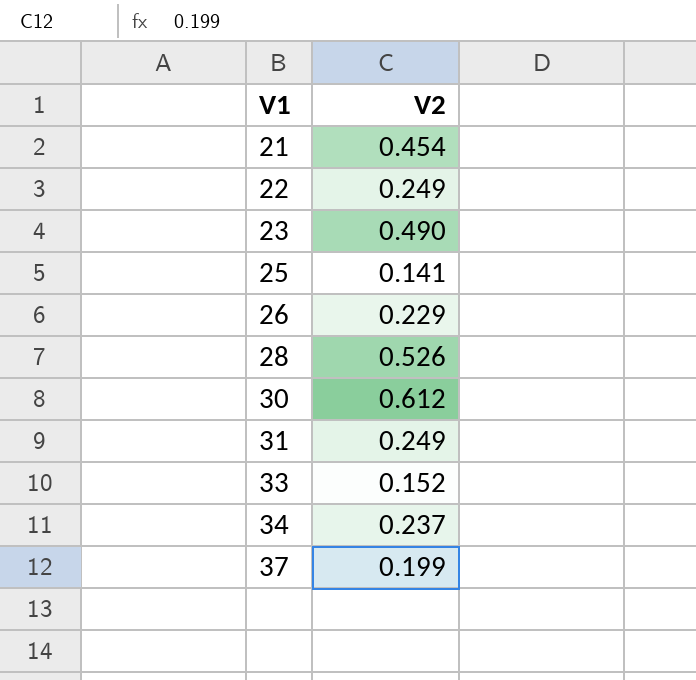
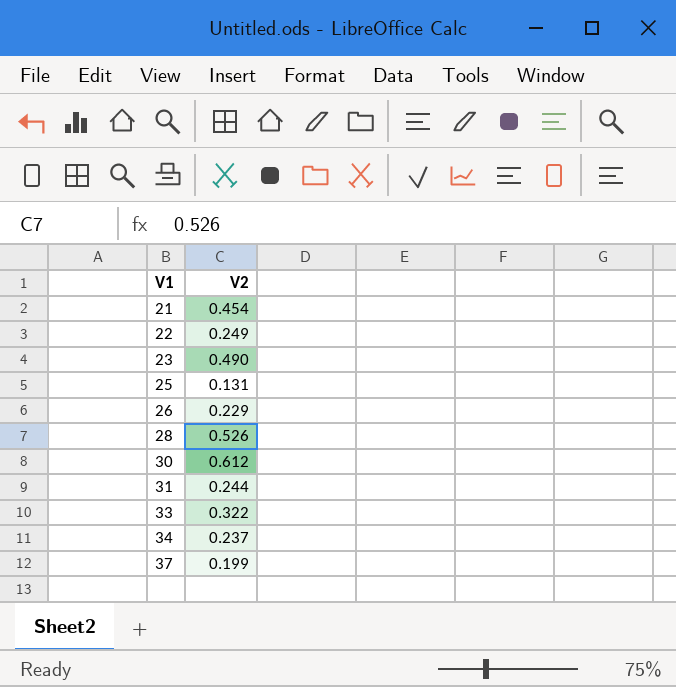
25 | V2: 0.141 -> 0.131
31 | V2: 0.249 -> 0.244
33 | V2: 0.152 -> 0.322

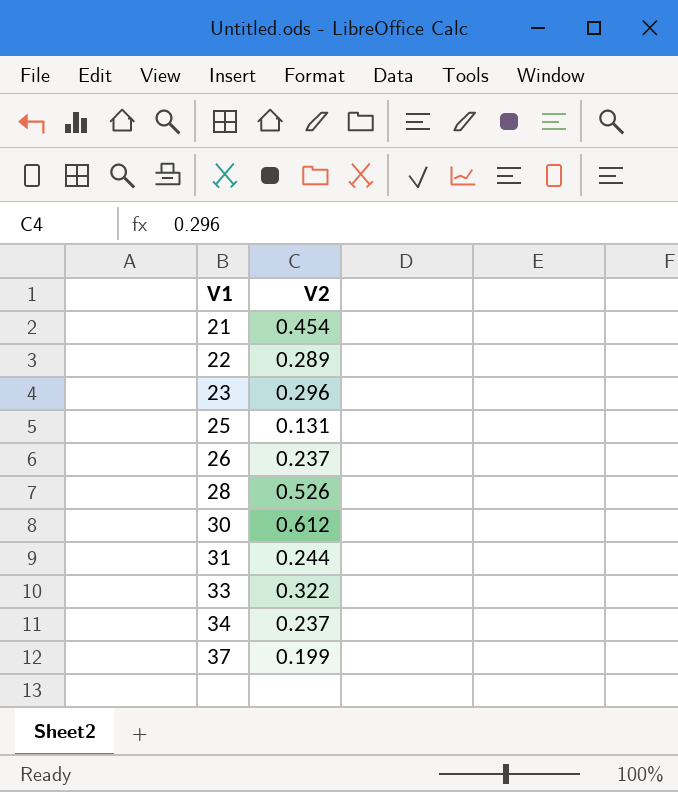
22 | V2: 0.249 -> 0.289
23 | V2: 0.490 -> 0.296
26 | V2: 0.229 -> 0.237

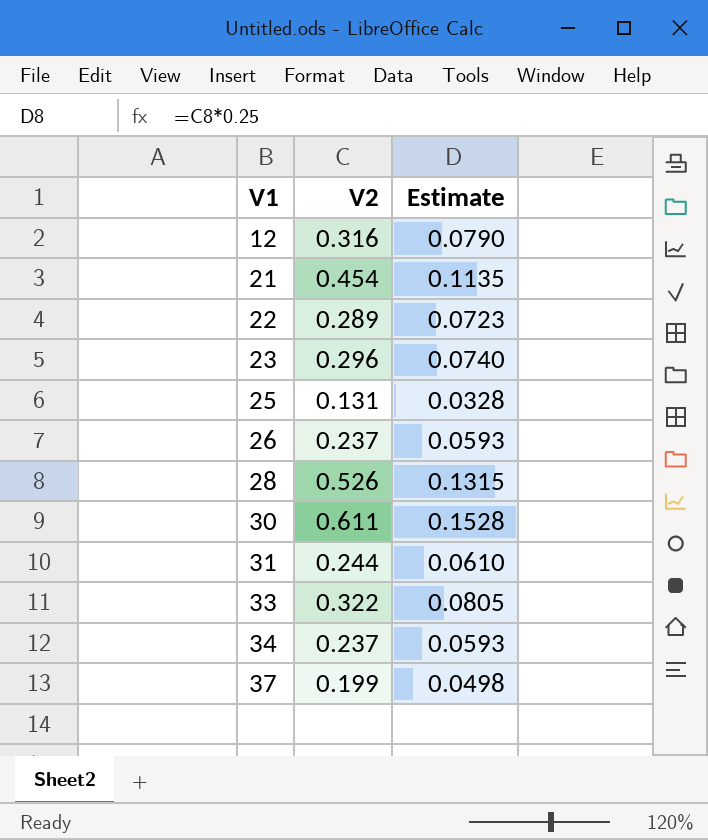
column Estimate | formula: none -> [V2] * 0.25
row 12: none -> 0.316 | 0.0790
30 | V2: 0.612 -> 0.611

